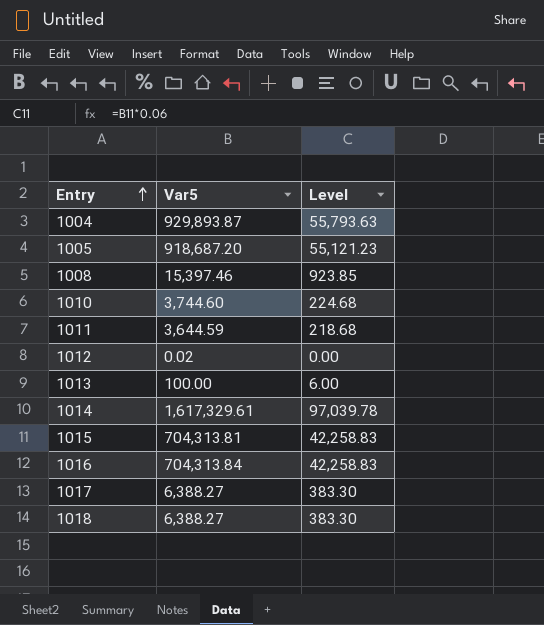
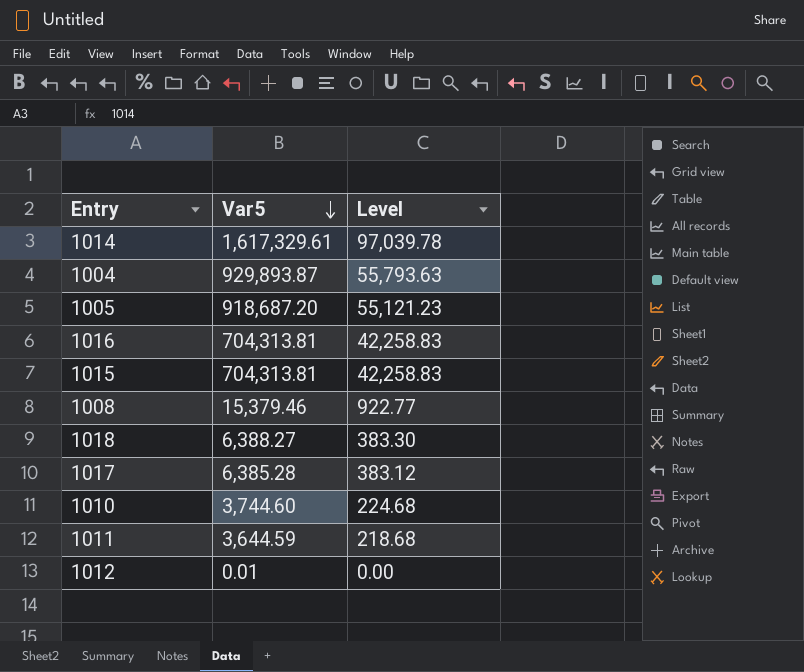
row order: Entry ascending -> Var5 descending
row 1013: 100.00 | 6.00 -> none
1016 | Var5: 704,313.84 -> 704,313.81
1008 | Var5: 15,397.46 -> 15,379.46
1008 | Level: 923.85 -> 922.77
1017 | Var5: 6,388.27 -> 6,385.28
1017 | Level: 383.30 -> 383.12
1012 | Var5: 0.02 -> 0.01

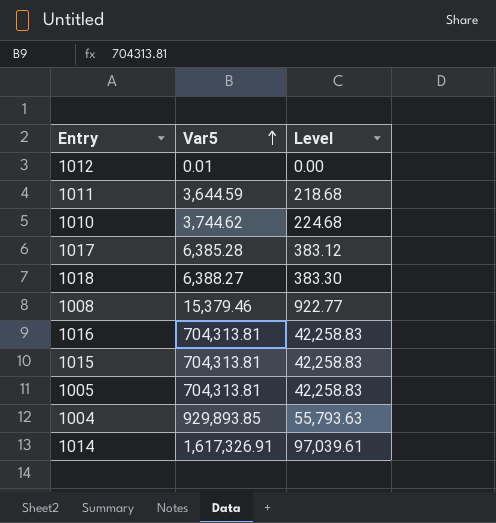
row order: Var5 descending -> Var5 ascending
1010 | Var5: 3,744.60 -> 3,744.62
1005 | Var5: 918,687.20 -> 704,313.81
1005 | Level: 55,121.23 -> 42,258.83
1004 | Var5: 929,893.87 -> 929,893.85
1014 | Var5: 1,617,329.61 -> 1,617,326.91
1014 | Level: 97,039.78 -> 97,039.61

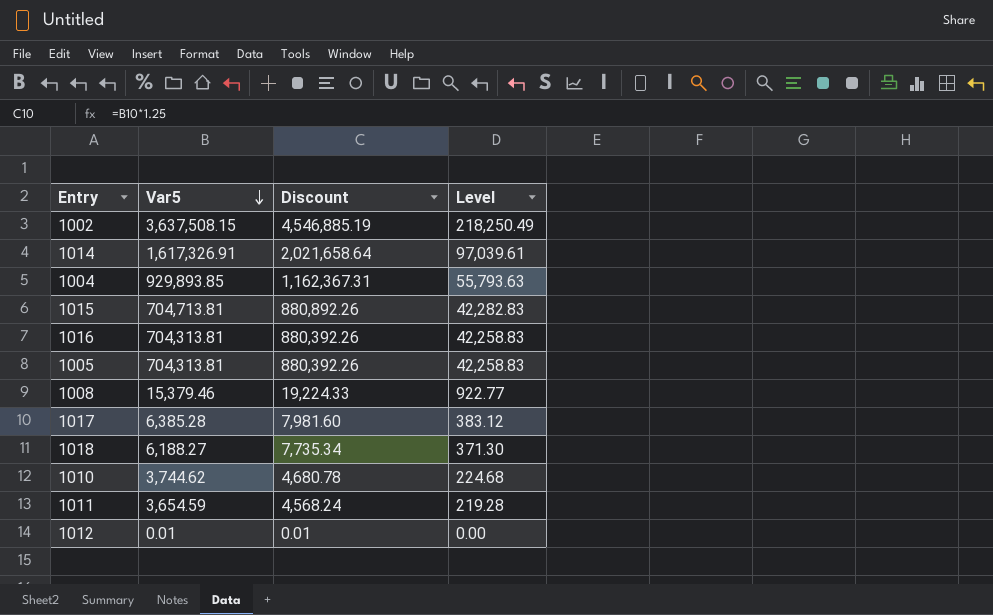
row order: Var5 ascending -> Var5 descending
column Discount | formula: none -> [Var5] * 1.25
row 1002: none -> 3,637,508.15 | 4,546,885.19 | 218,250.49
1015 | Var5: 704,313.81 -> 704,713.81
1015 | Level: 42,258.83 -> 42,282.83
1018 | Var5: 6,388.27 -> 6,188.27
1018 | Level: 383.30 -> 371.30
1011 | Var5: 3,644.59 -> 3,654.59
1011 | Level: 218.68 -> 219.28

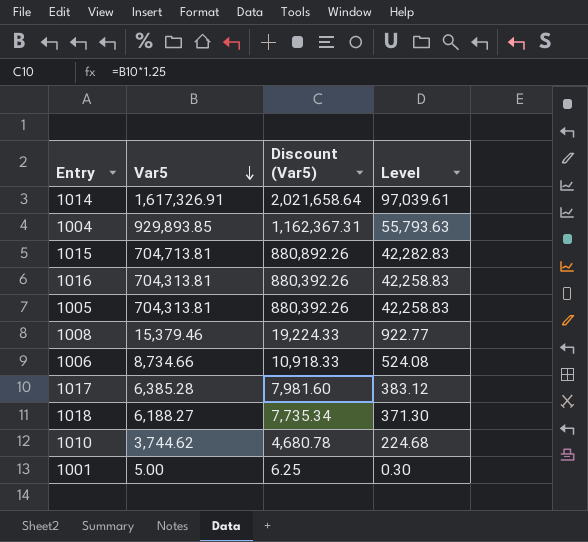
column name: Discount -> Discount (Var5)
row 1002: 3,637,508.15 | 4,546,885.19 | 218,250.49 -> none
row 1011: 3,654.59 | 4,568.24 | 219.28 -> none
row 1012: 0.01 | 0.01 | 0.00 -> none
row 1006: none -> 8,734.66 | 10,918.33 | 524.08
row 1001: none -> 5.00 | 6.25 | 0.30

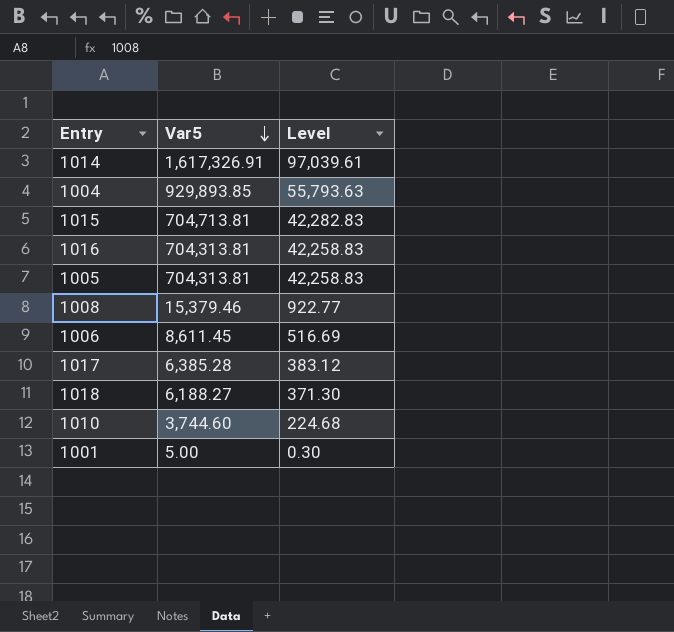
column Discount (Var5) | formula: [Var5] * 1.25 -> none
1006 | Var5: 8,734.66 -> 8,611.45
1006 | Level: 524.08 -> 516.69
1010 | Var5: 3,744.62 -> 3,744.60

